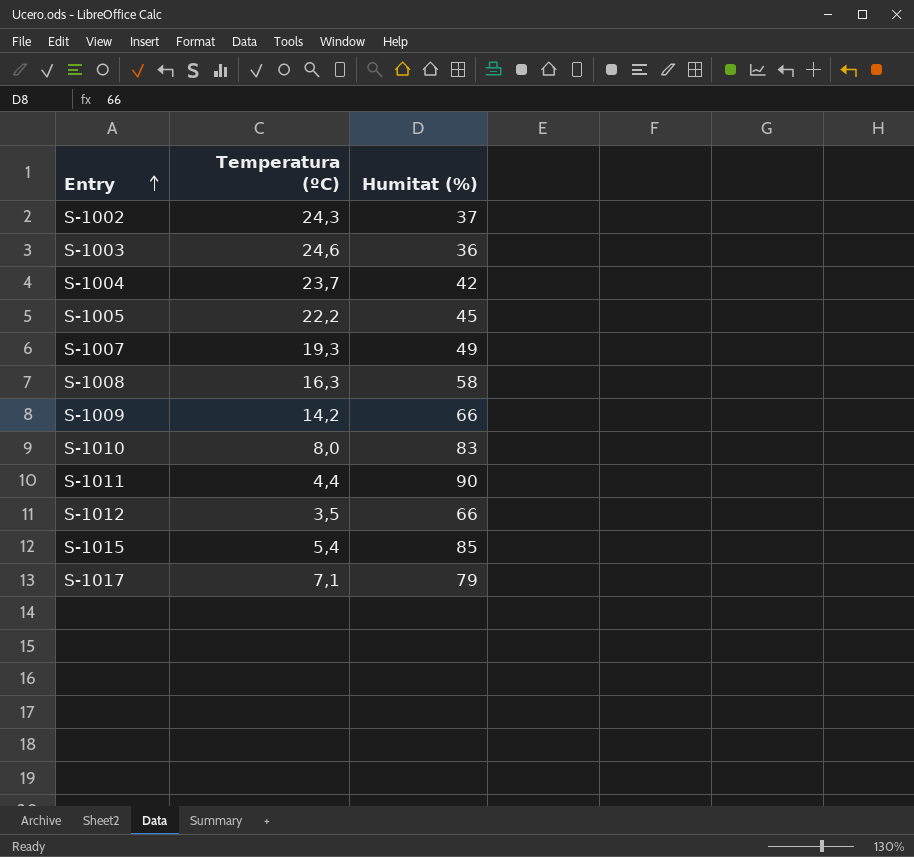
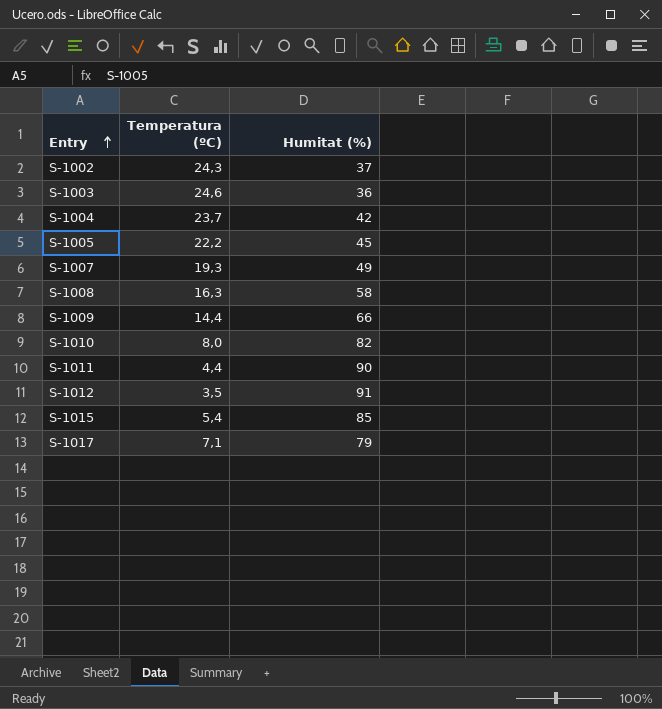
S-1009 | Temperatura (ºC): 14,2 -> 14,4
S-1010 | Humitat (%): 83 -> 82
S-1012 | Humitat (%): 66 -> 91

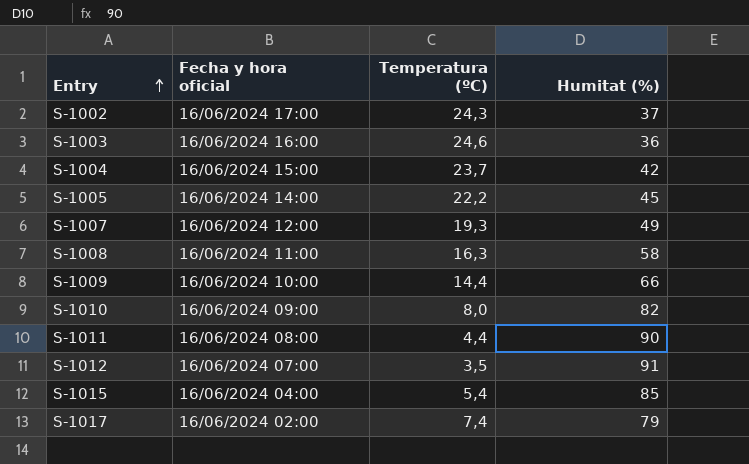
column Fecha y hora oficial | position: none -> 2
S-1017 | Temperatura (ºC): 7,1 -> 7,4

